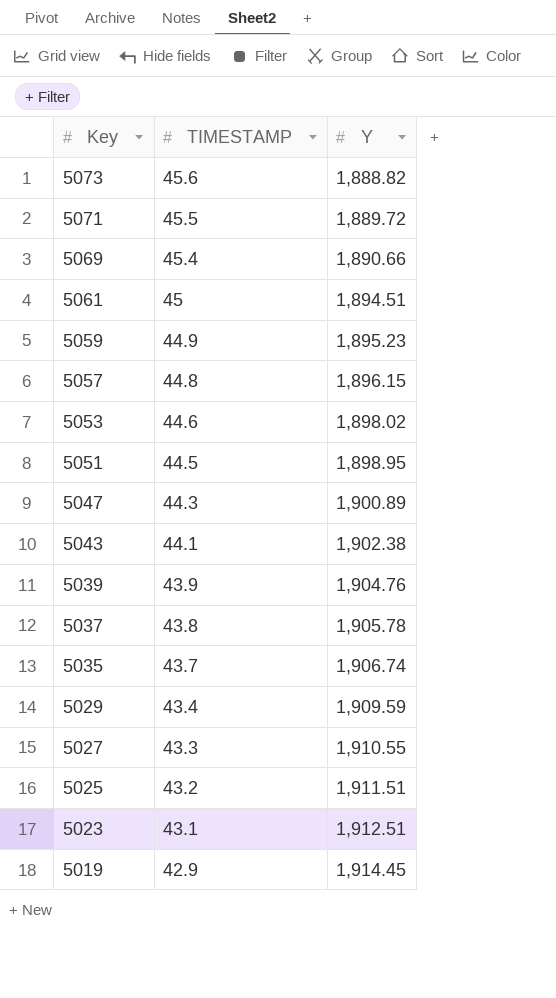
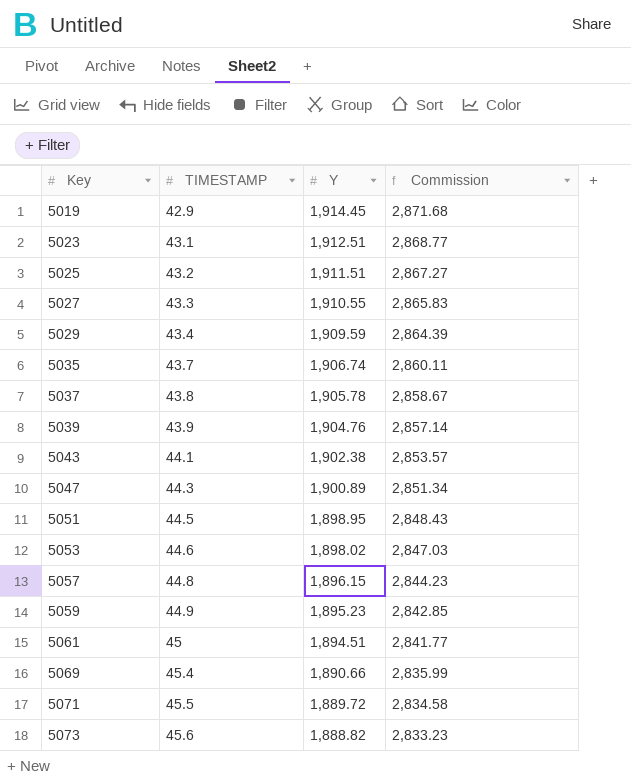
row order: Key descending -> Key ascending
column Commission | formula: none -> [Y] * 1.5

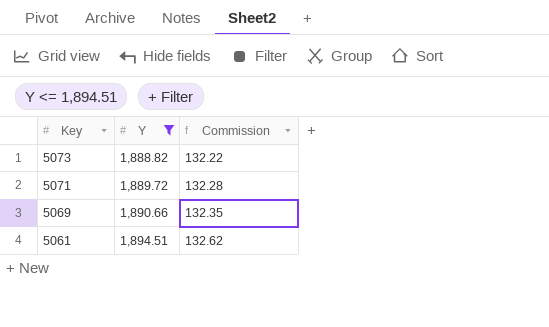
filter: none -> Y <= 1,894.51
row order: Key ascending -> Key descending
column TIMESTAMP | position: 2 -> none
column Commission | formula: [Y] * 1.5 -> [Y] * 0.07

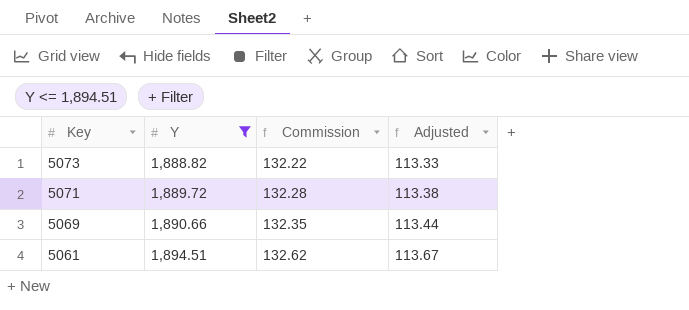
column Adjusted | formula: none -> [Y] * 0.06

